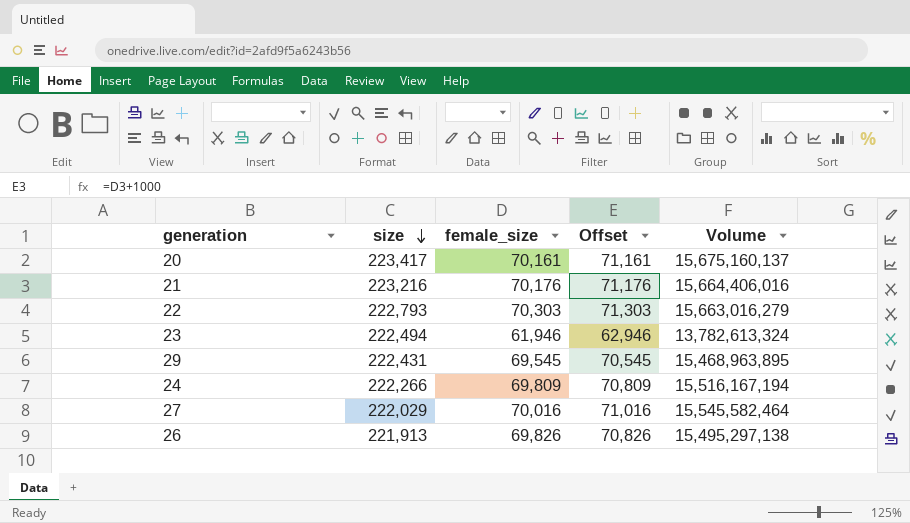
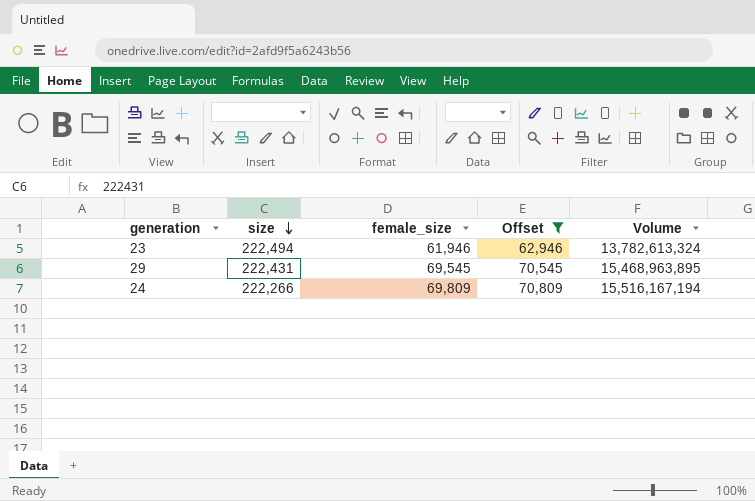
filter: none -> Offset <= 70,809

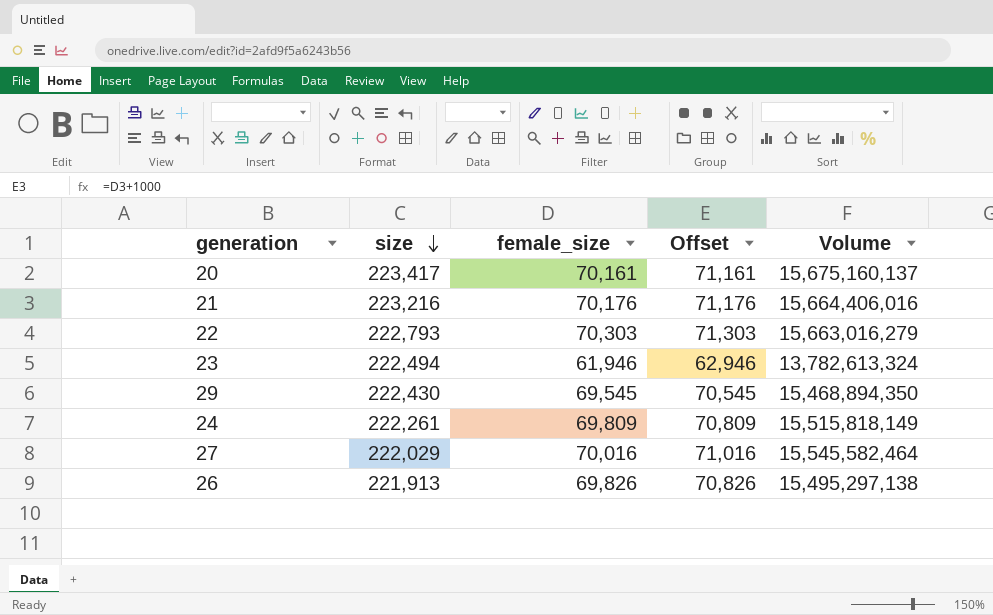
filter: Offset <= 70,809 -> none
29 | size: 222,431 -> 222,430
29 | Volume: 15,468,963,895 -> 15,468,894,350
24 | size: 222,266 -> 222,261
24 | Volume: 15,516,167,194 -> 15,515,818,149

